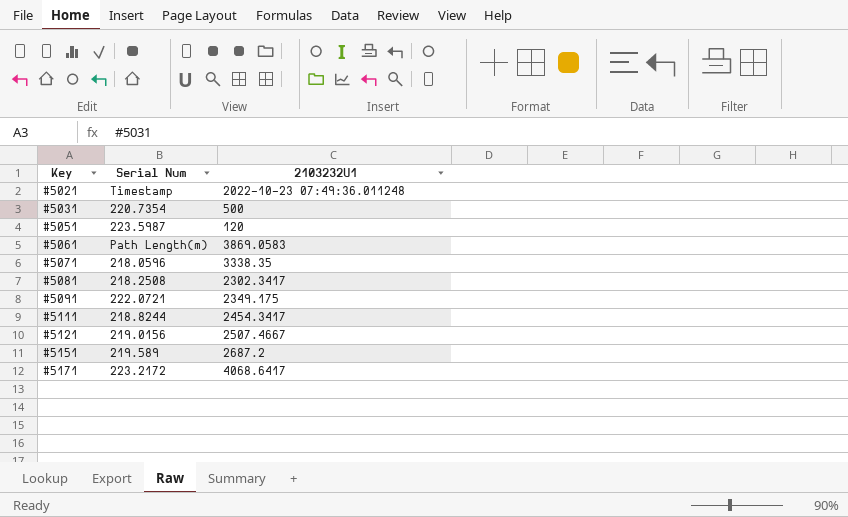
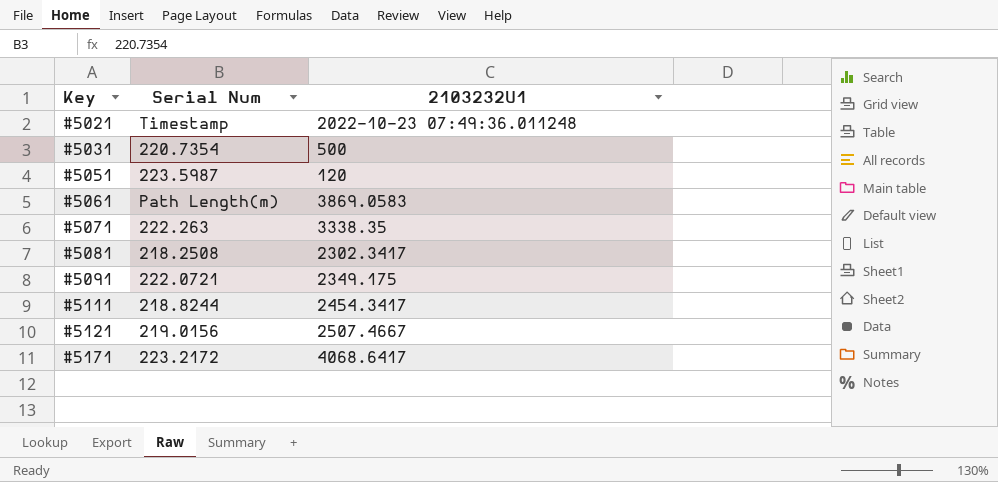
row #5151: 219.589 | 2687.2 -> none
#5071 | Serial Num: 218.0596 -> 222.263

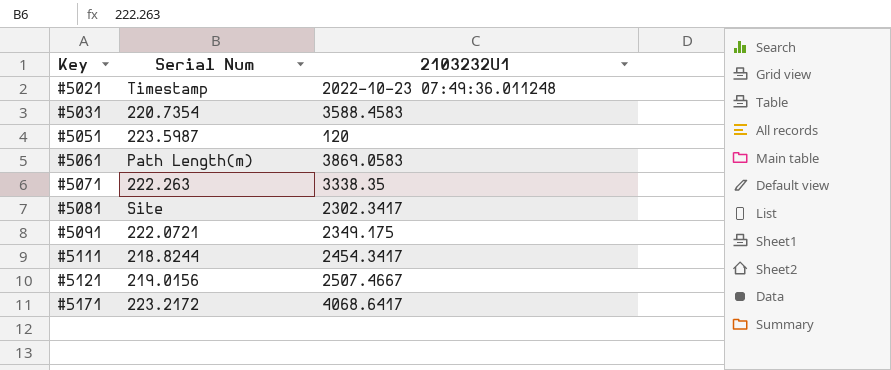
#5031 | 2103232U1: 500 -> 3588.4583
#5081 | Serial Num: 218.2508 -> Site

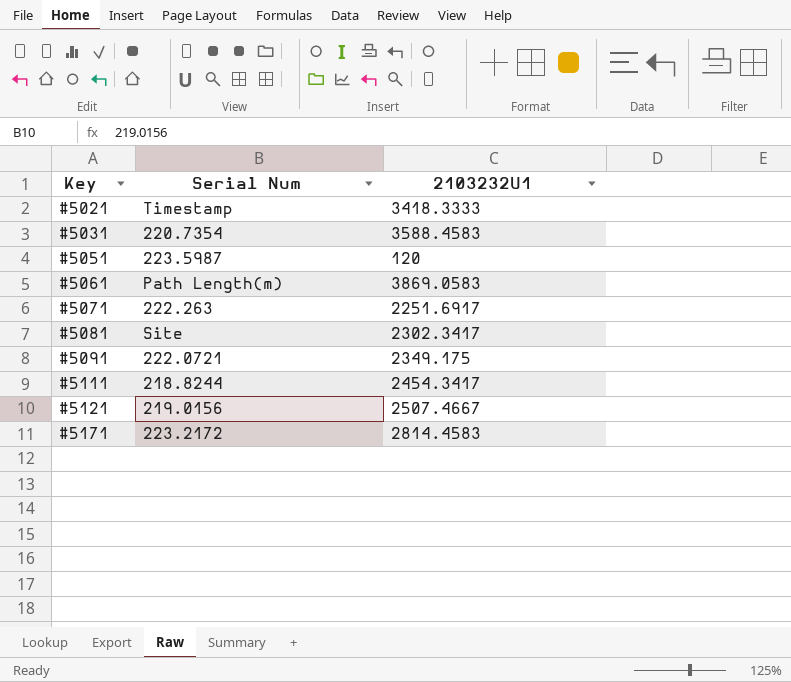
#5021 | 2103232U1: 2022-10-23 07:49:36.011248 -> 3418.3333
#5071 | 2103232U1: 3338.35 -> 2251.6917
#5171 | 2103232U1: 4068.6417 -> 2814.4583

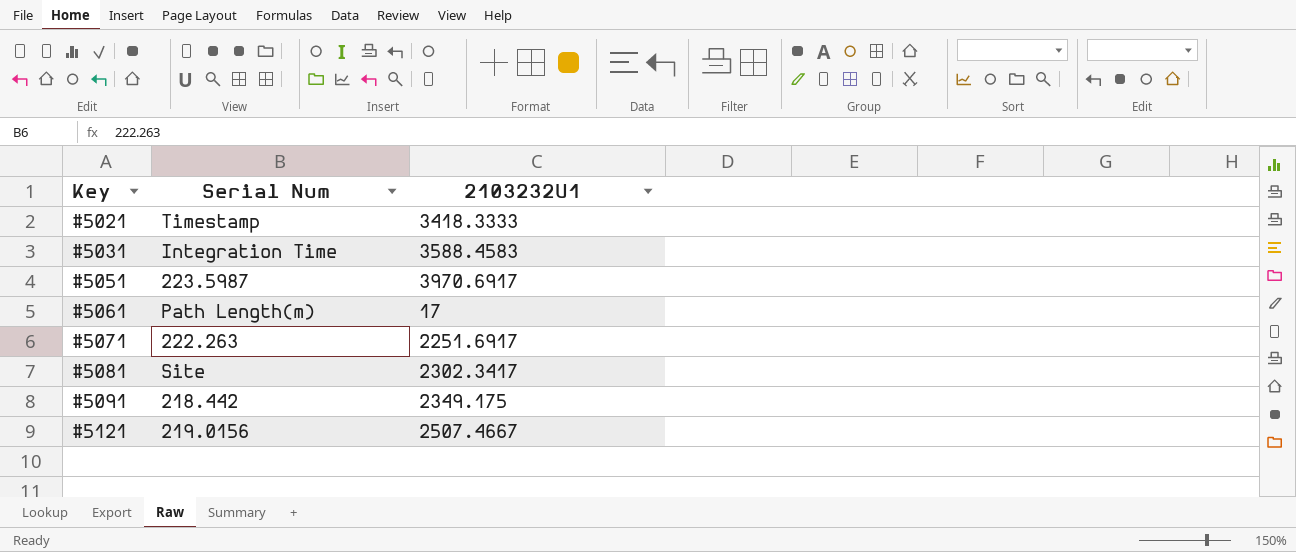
row #5111: 218.8244 | 2454.3417 -> none
row #5171: 223.2172 | 2814.4583 -> none
#5031 | Serial Num: 220.7354 -> Integration Time
#5051 | 2103232U1: 120 -> 3970.6917
#5061 | 2103232U1: 3869.0583 -> 17
#5091 | Serial Num: 222.0721 -> 218.442

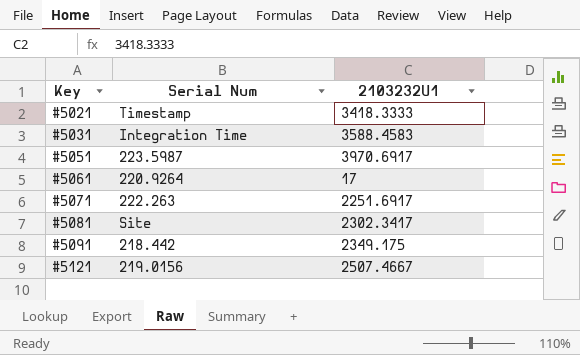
#5061 | Serial Num: Path Length(m) -> 220.9264

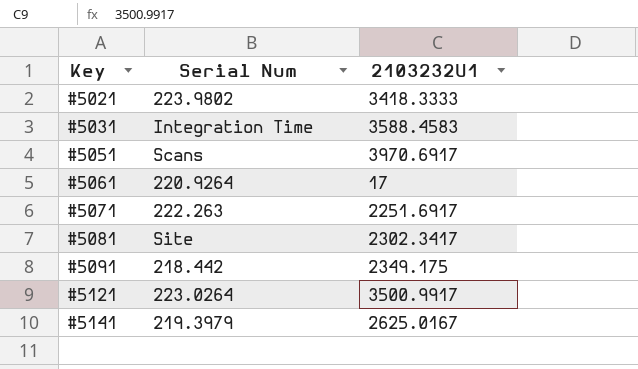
#5021 | Serial Num: Timestamp -> 223.9802
#5051 | Serial Num: 223.5987 -> Scans
#5121 | Serial Num: 219.0156 -> 223.0264
#5121 | 2103232U1: 2507.4667 -> 3500.9917
row #5141: none -> 219.3979 | 2625.0167

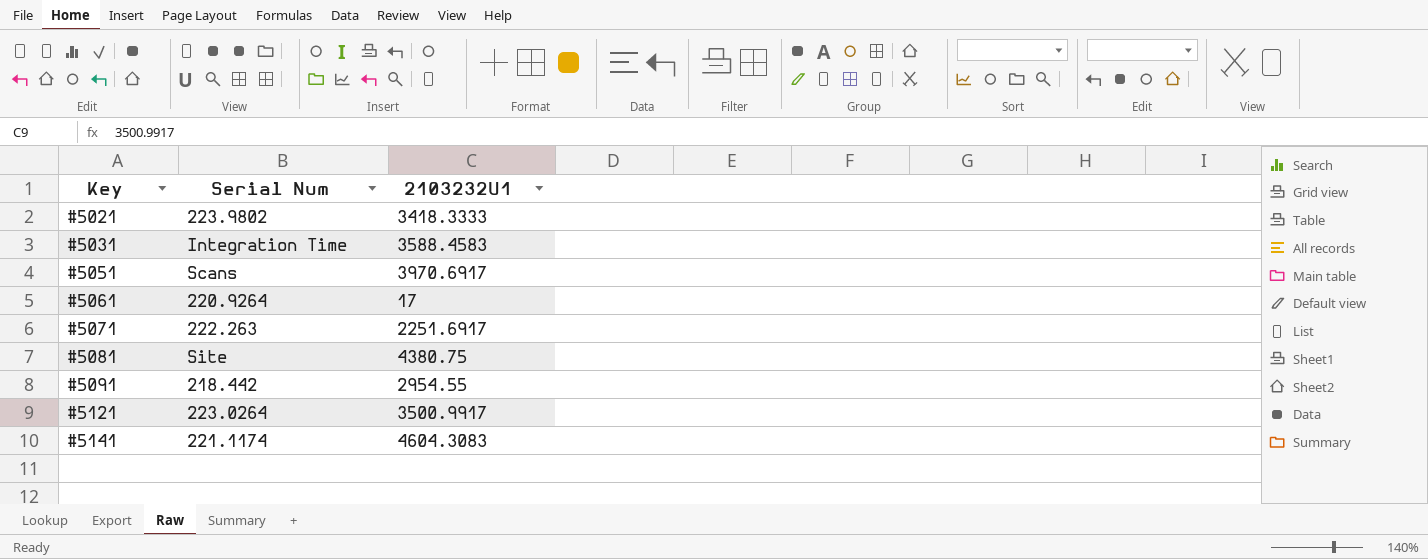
#5081 | 2103232U1: 2302.3417 -> 4380.75
#5091 | 2103232U1: 2349.175 -> 2954.55
#5141 | Serial Num: 219.3979 -> 221.1174
#5141 | 2103232U1: 2625.0167 -> 4604.3083

